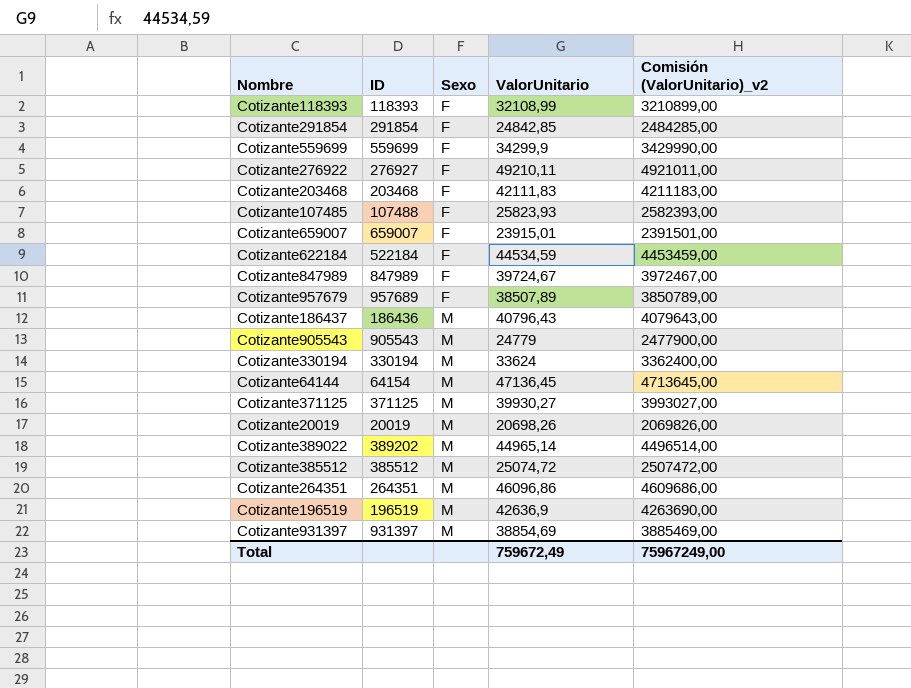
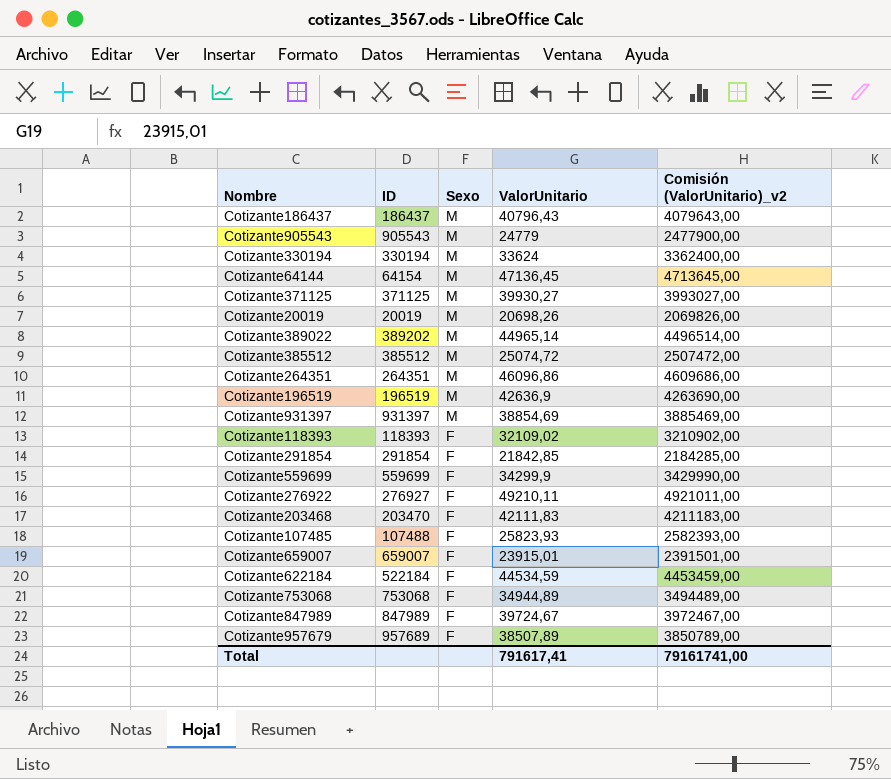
row order: Sexo ascending -> Sexo descending
Cotizante186437 | ID: 186436 -> 186437
Cotizante118393 | ValorUnitario: 32108,99 -> 32109,02
Cotizante118393 | Comisión (ValorUnitario)_v2: 3210899,00 -> 3210902,00
Cotizante291854 | ValorUnitario: 24842,85 -> 21842,85
Cotizante291854 | Comisión (ValorUnitario)_v2: 2484285,00 -> 2184285,00
Cotizante203468 | ID: 203468 -> 203470
row Cotizante753068: none -> 753068 | F | 34944,89 | 3494489,00
Total | ValorUnitario: 759672,49 -> 791617,41
Total | Comisión (ValorUnitario)_v2: 75967249,00 -> 79161741,00

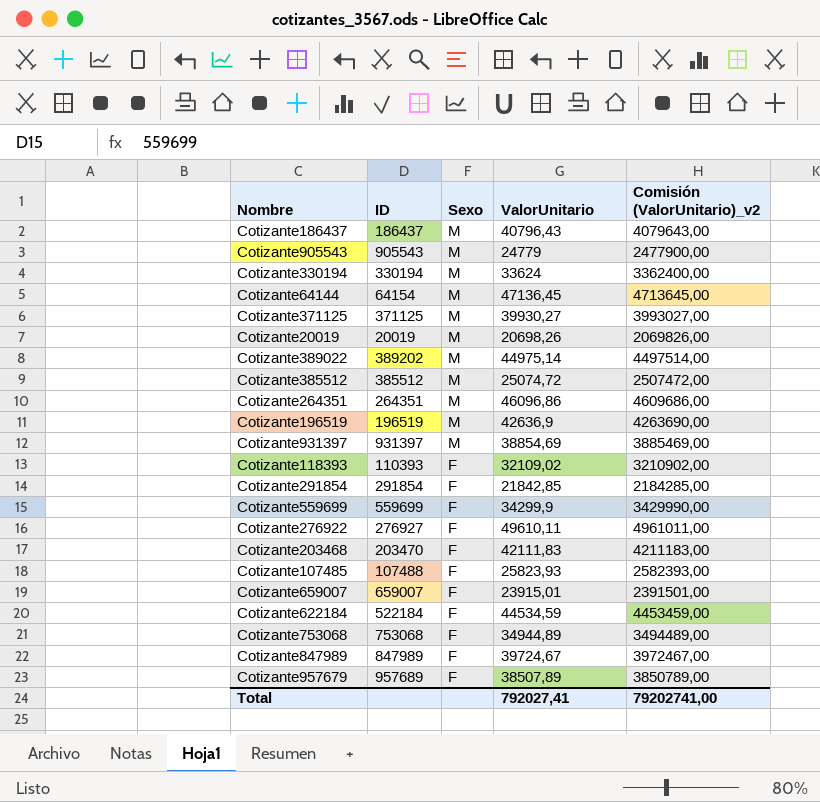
Cotizante389022 | ValorUnitario: 44965,14 -> 44975,14
Cotizante389022 | Comisión (ValorUnitario)_v2: 4496514,00 -> 4497514,00
Cotizante118393 | ID: 118393 -> 110393
Cotizante276922 | ValorUnitario: 49210,11 -> 49610,11
Cotizante276922 | Comisión (ValorUnitario)_v2: 4921011,00 -> 4961011,00
Total | ValorUnitario: 791617,41 -> 792027,41
Total | Comisión (ValorUnitario)_v2: 79161741,00 -> 79202741,00

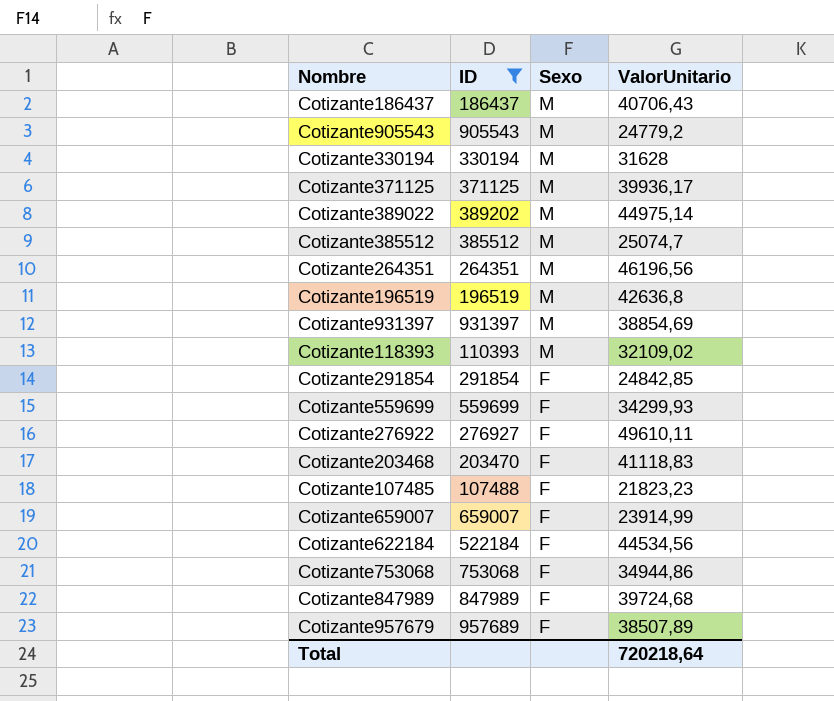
filter: none -> ID >= 107488
column Comisión (ValorUnitario)_v2 | formula: [ValorUnitario] * 100 -> none
Cotizante186437 | ValorUnitario: 40796,43 -> 40706,43
Cotizante905543 | ValorUnitario: 24779 -> 24779,2
Cotizante330194 | ValorUnitario: 33624 -> 31628
Cotizante371125 | ValorUnitario: 39930,27 -> 39936,17
Cotizante385512 | ValorUnitario: 25074,72 -> 25074,7
Cotizante264351 | ValorUnitario: 46096,86 -> 46196,56
Cotizante196519 | ValorUnitario: 42636,9 -> 42636,8
Cotizante118393 | Sexo: F -> M
Cotizante291854 | ValorUnitario: 21842,85 -> 24842,85
Cotizante559699 | ValorUnitario: 34299,9 -> 34299,93
Cotizante203468 | ValorUnitario: 42111,83 -> 41118,83
Cotizante107485 | ValorUnitario: 25823,93 -> 21823,23
Cotizante659007 | ValorUnitario: 23915,01 -> 23914,99
Cotizante622184 | ValorUnitario: 44534,59 -> 44534,56
Cotizante753068 | ValorUnitario: 34944,89 -> 34944,86
Cotizante847989 | ValorUnitario: 39724,67 -> 39724,68
Total | ValorUnitario: 792027,41 -> 720218,64

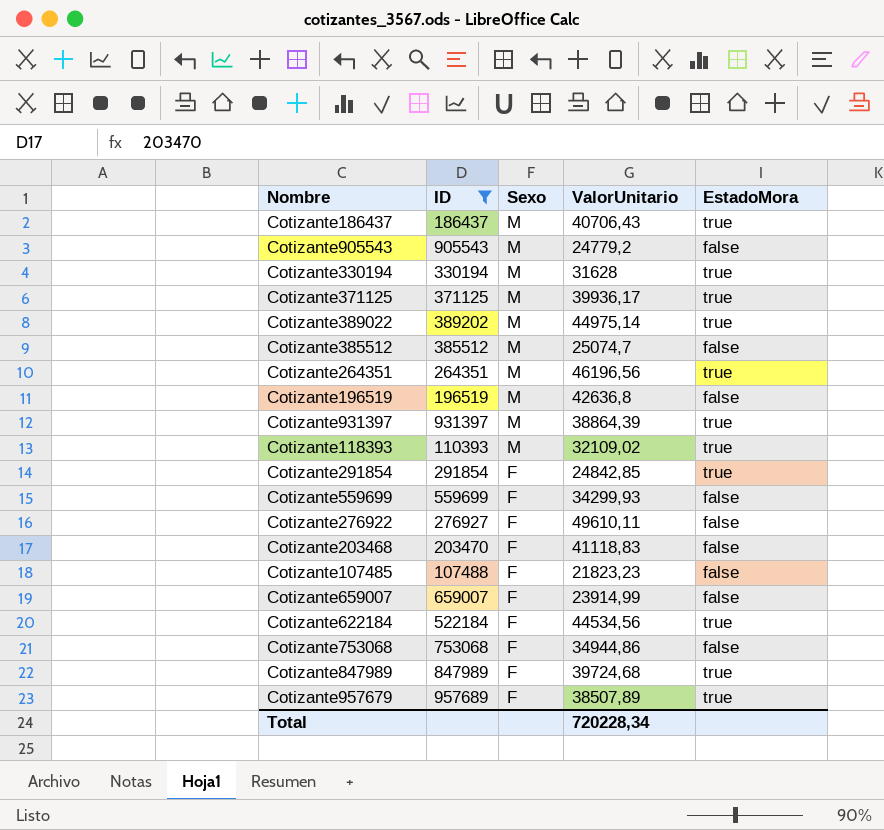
column EstadoMora | position: none -> 5
Cotizante931397 | ValorUnitario: 38854,69 -> 38864,39
Total | ValorUnitario: 720218,64 -> 720228,34

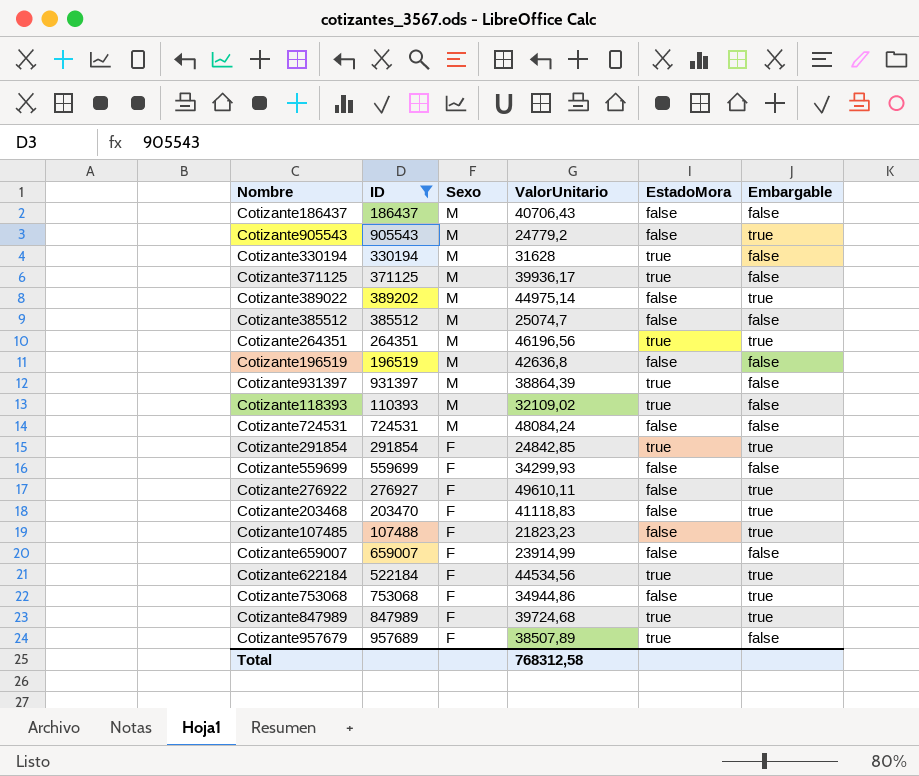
column Embargable | position: none -> 6
Cotizante186437 | EstadoMora: true -> false
Cotizante389022 | EstadoMora: true -> false
row Cotizante724531: none -> 724531 | M | 48084,24 | false | false
Total | ValorUnitario: 720228,34 -> 768312,58

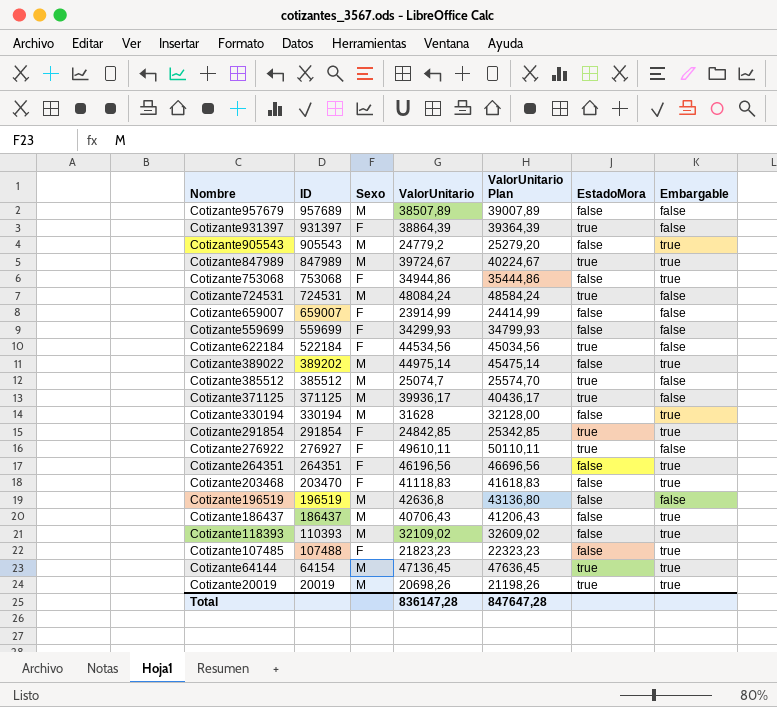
filter: ID >= 107488 -> none
row order: Sexo descending -> ID descending
column ValorUnitario Plan | formula: none -> [ValorUnitario] + 500
Cotizante957679 | Sexo: F -> M
Cotizante957679 | EstadoMora: true -> false
Cotizante931397 | Sexo: M -> F
Cotizante847989 | Sexo: F -> M
Cotizante847989 | ValorUnitario: 39724,68 -> 39724,67
Cotizante724531 | EstadoMora: false -> true
Cotizante622184 | Embargable: true -> false
Cotizante385512 | EstadoMora: false -> true
Cotizante330194 | EstadoMora: true -> false
Cotizante330194 | Embargable: false -> true
Cotizante276922 | EstadoMora: false -> true
Cotizante276922 | Embargable: true -> false
Cotizante264351 | Sexo: M -> F
Cotizante264351 | EstadoMora: true -> false
Cotizante186437 | Embargable: false -> true
Cotizante118393 | EstadoMora: true -> false
Cotizante118393 | Embargable: false -> true
Total | ValorUnitario: 768312,58 -> 836147,28

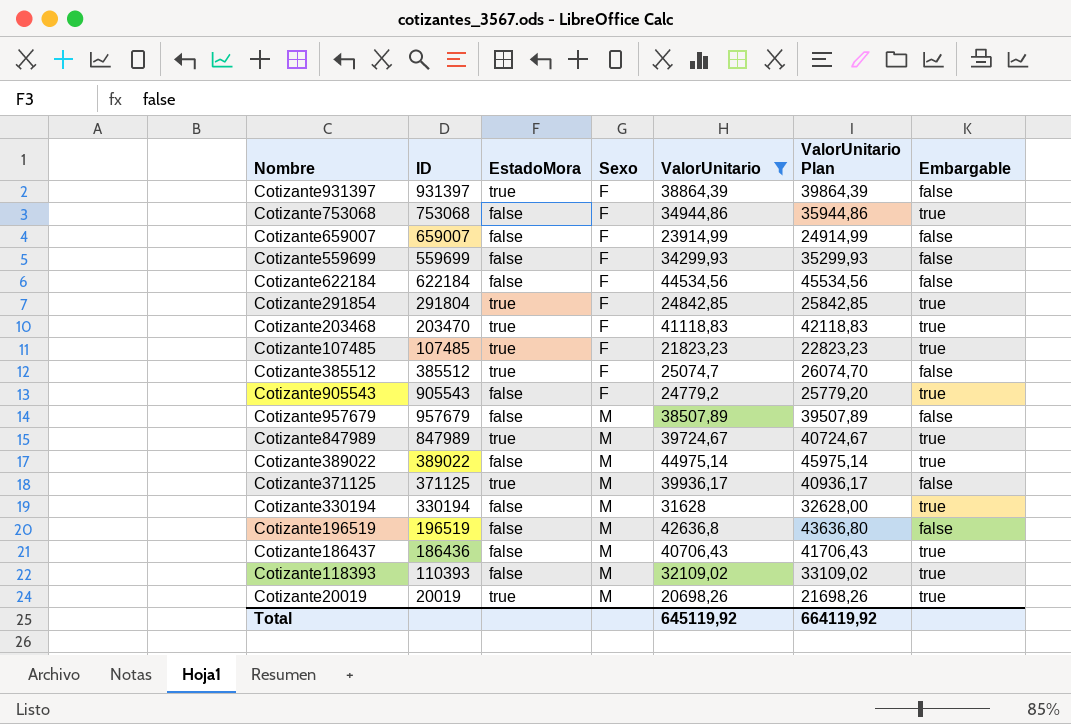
filter: none -> ValorUnitario <= 44975,14
row order: ID descending -> Sexo ascending
column EstadoMora | position: 6 -> 3
column ValorUnitario Plan | formula: [ValorUnitario] + 500 -> [ValorUnitario] + 1000
Cotizante622184 | ID: 522184 -> 622184
Cotizante622184 | EstadoMora: true -> false
Cotizante291854 | ID: 291854 -> 291804
Cotizante203468 | EstadoMora: false -> true
Cotizante107485 | ID: 107488 -> 107485
Cotizante107485 | EstadoMora: false -> true
Cotizante385512 | Sexo: M -> F
Cotizante905543 | Sexo: M -> F
Cotizante957679 | ID: 957689 -> 957679
Cotizante389022 | ID: 389202 -> 389022
Cotizante186437 | ID: 186437 -> 186436
Total | ValorUnitario: 836147,28 -> 645119,92
Total | ValorUnitario Plan: 847647,28 -> 664119,92

